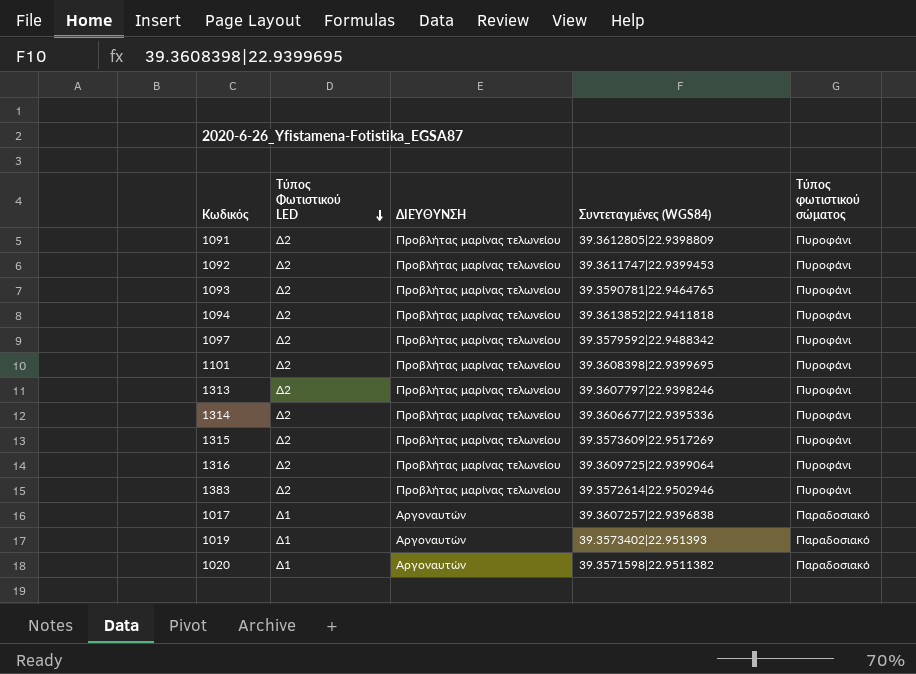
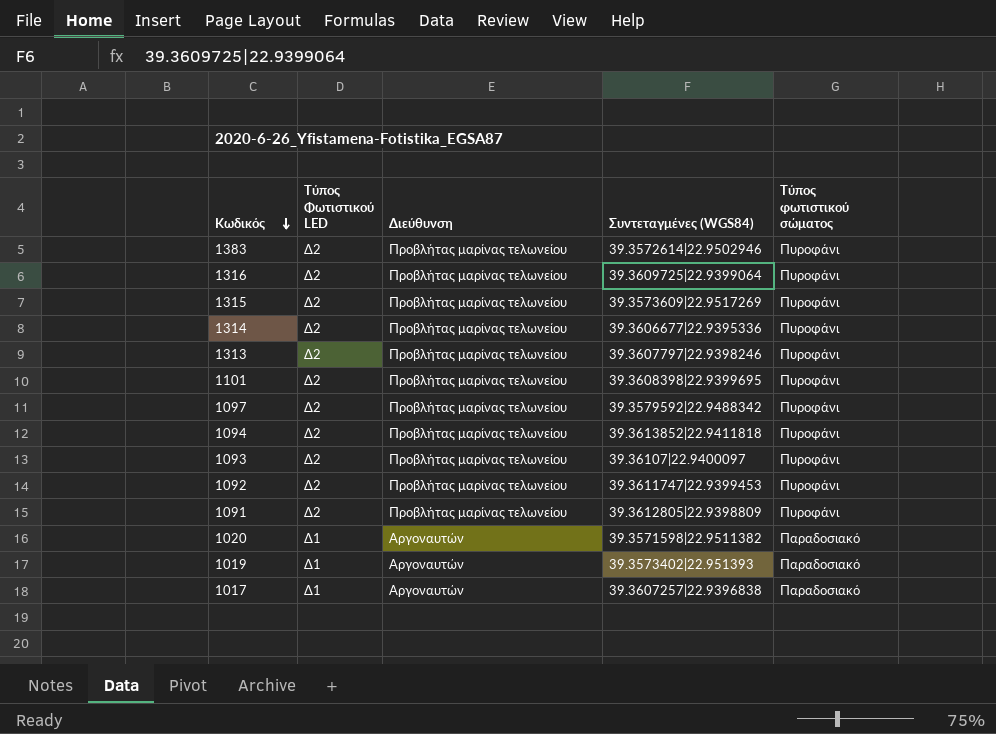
row order: Τύπος Φωτιστικού LED descending -> Κωδικός descending
column name: ΔΙΕΎΘΥΝΣΗ -> Διεύθυνση
1093 | Συντεταγμένες (WGS84): 39.3590781|22.9464765 -> 39.36107|22.9400097

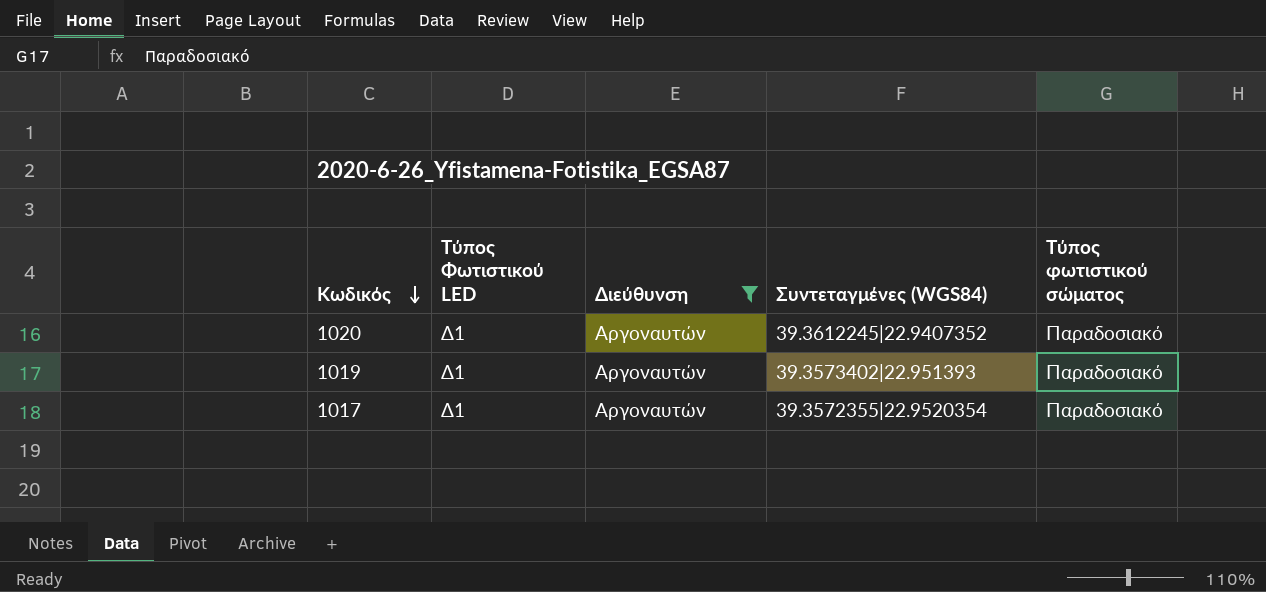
filter: none -> Διεύθυνση = Αργοναυτών
1020 | Συντεταγμένες (WGS84): 39.3571598|22.9511382 -> 39.3612245|22.9407352
1017 | Συντεταγμένες (WGS84): 39.3607257|22.9396838 -> 39.3572355|22.9520354

